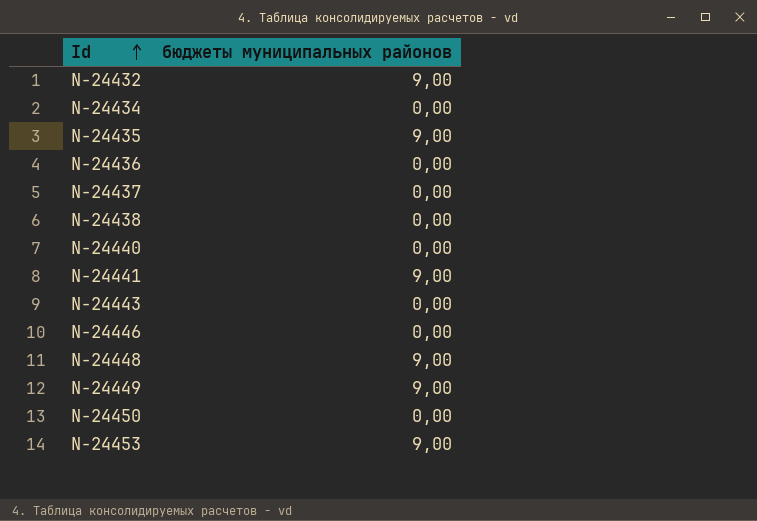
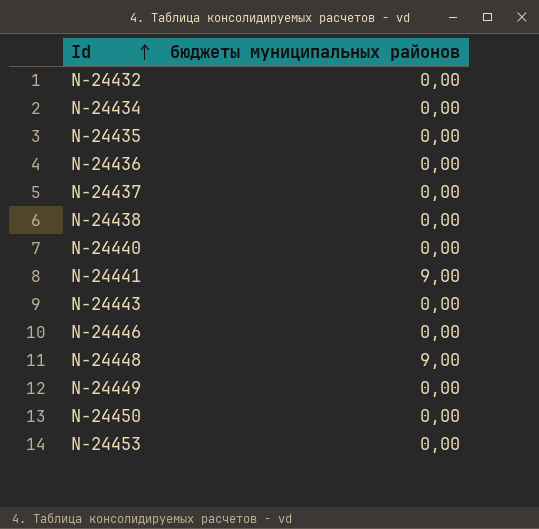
N-24432 | бюджеты муниципальных районов: 9,00 -> 0,00
N-24435 | бюджеты муниципальных районов: 9,00 -> 0,00
N-24449 | бюджеты муниципальных районов: 9,00 -> 0,00
N-24453 | бюджеты муниципальных районов: 9,00 -> 0,00

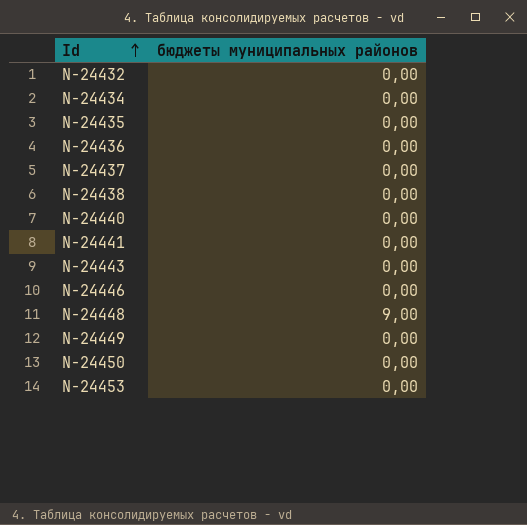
N-24441 | бюджеты муниципальных районов: 9,00 -> 0,00

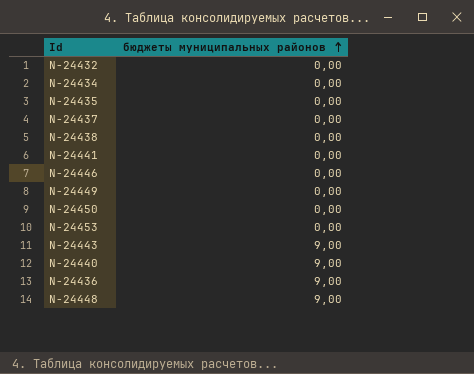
row order: Id ascending -> бюджеты муниципальных районов ascending
N-24443 | бюджеты муниципальных районов: 0,00 -> 9,00
N-24440 | бюджеты муниципальных районов: 0,00 -> 9,00
N-24436 | бюджеты муниципальных районов: 0,00 -> 9,00

